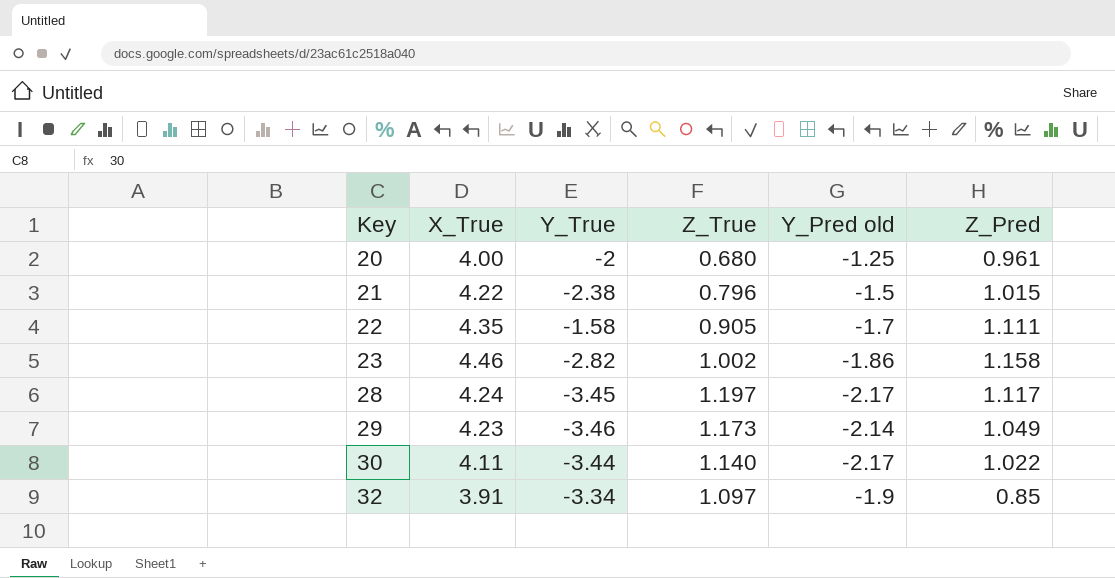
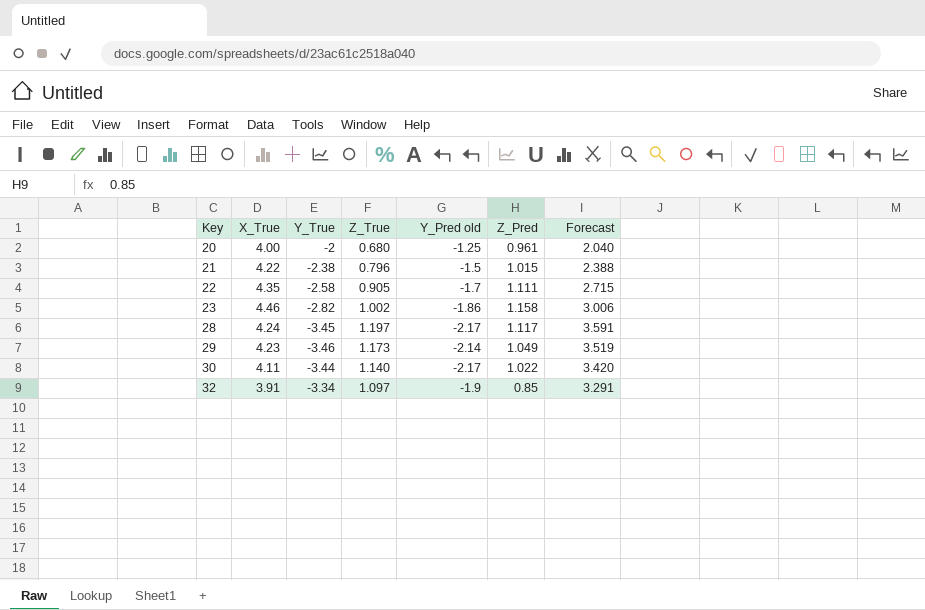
column Forecast | formula: none -> [Z_True] * 3
22 | Y_True: -1.58 -> -2.58

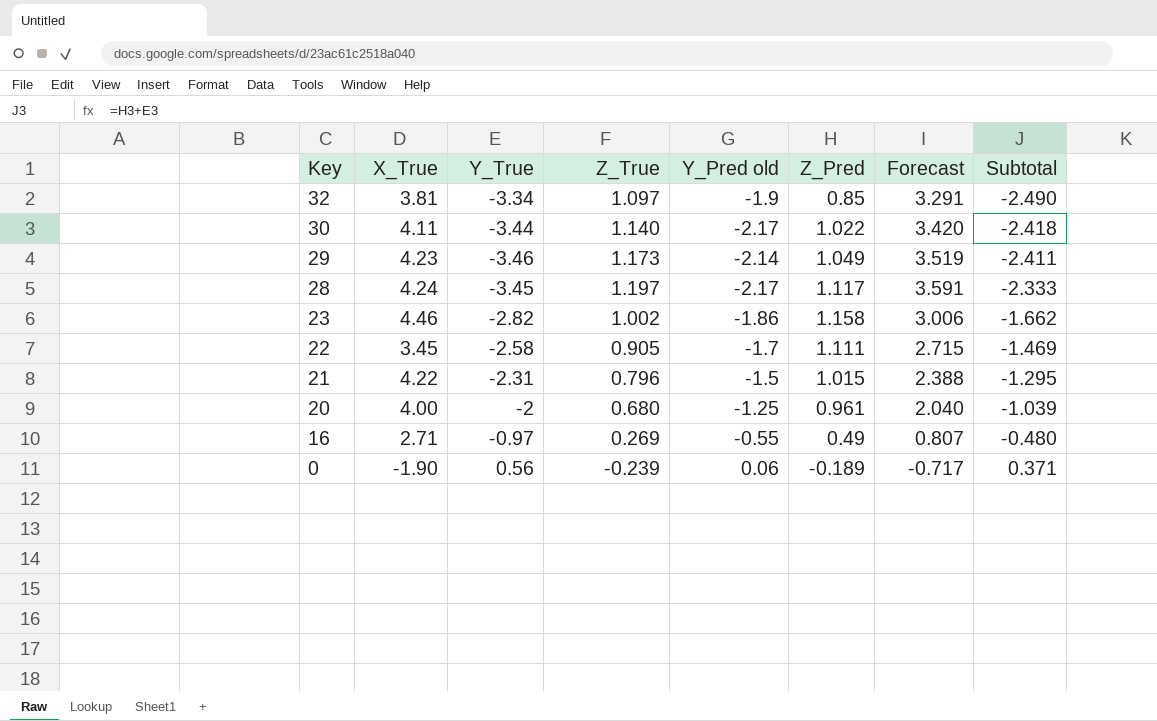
row order: Key ascending -> Key descending
column Subtotal | formula: none -> [Y_True] + [Z_Pred]
32 | X_True: 3.91 -> 3.81
22 | X_True: 4.35 -> 3.45
21 | Y_True: -2.38 -> -2.31
row 16: none -> 2.71 | -0.97 | 0.269 | -0.55 | 0.49 | 0.807 | -0.480
row 0: none -> -1.90 | 0.56 | -0.239 | 0.06 | -0.189 | -0.717 | 0.371

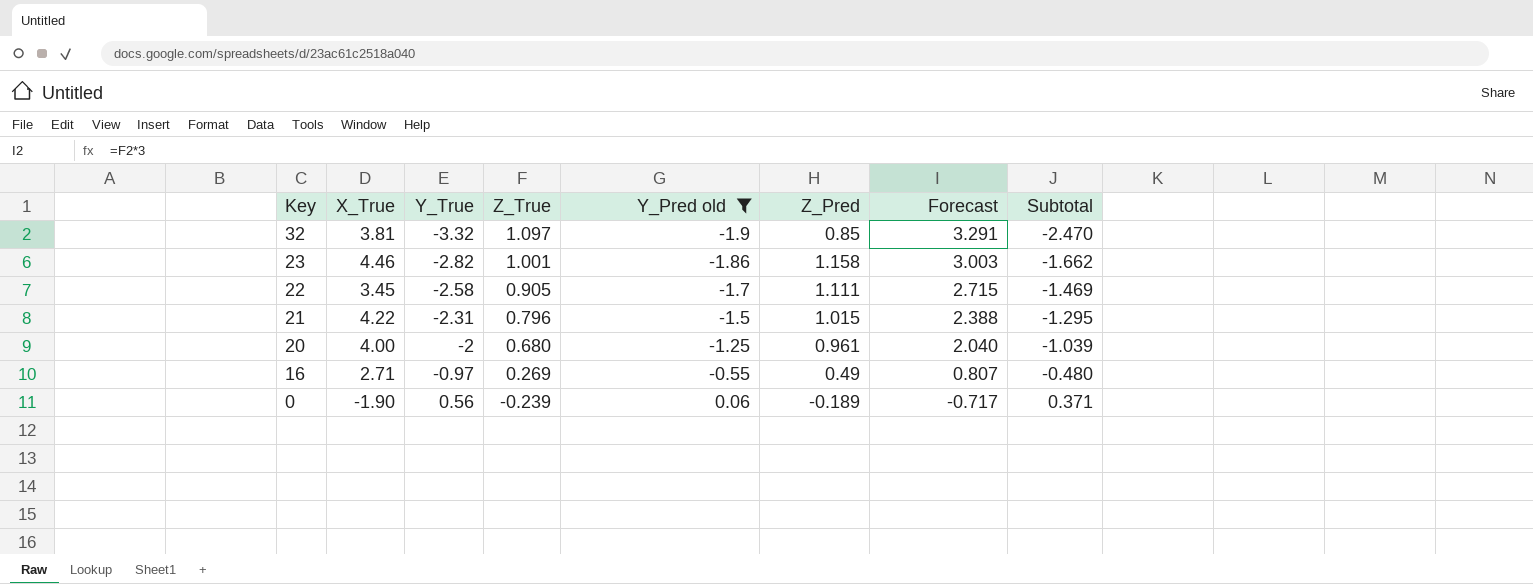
filter: none -> Y_Pred old >= -1.9
32 | Y_True: -3.34 -> -3.32
32 | Subtotal: -2.490 -> -2.470
23 | Z_True: 1.002 -> 1.001
23 | Forecast: 3.006 -> 3.003

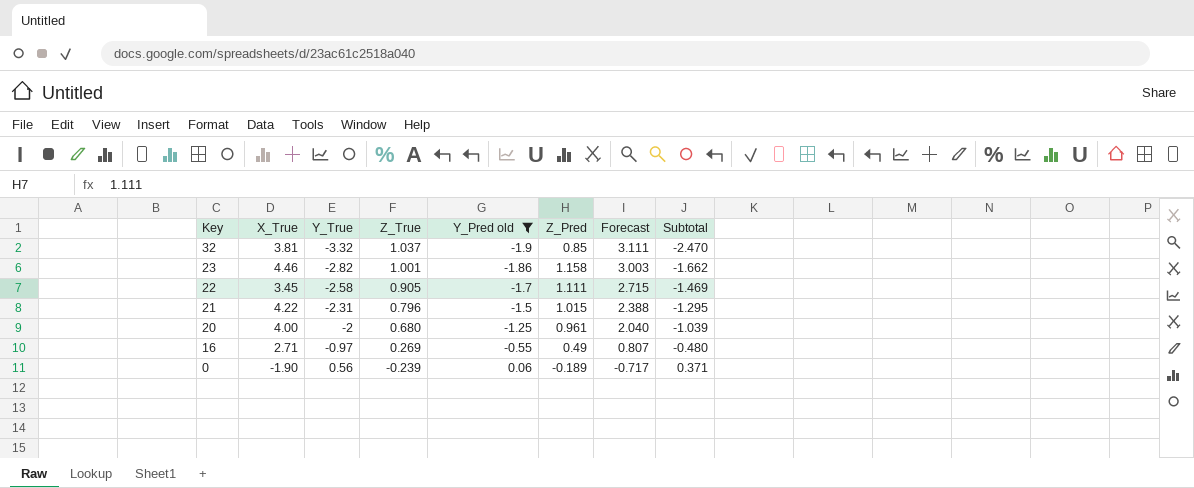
32 | Z_True: 1.097 -> 1.037
32 | Forecast: 3.291 -> 3.111

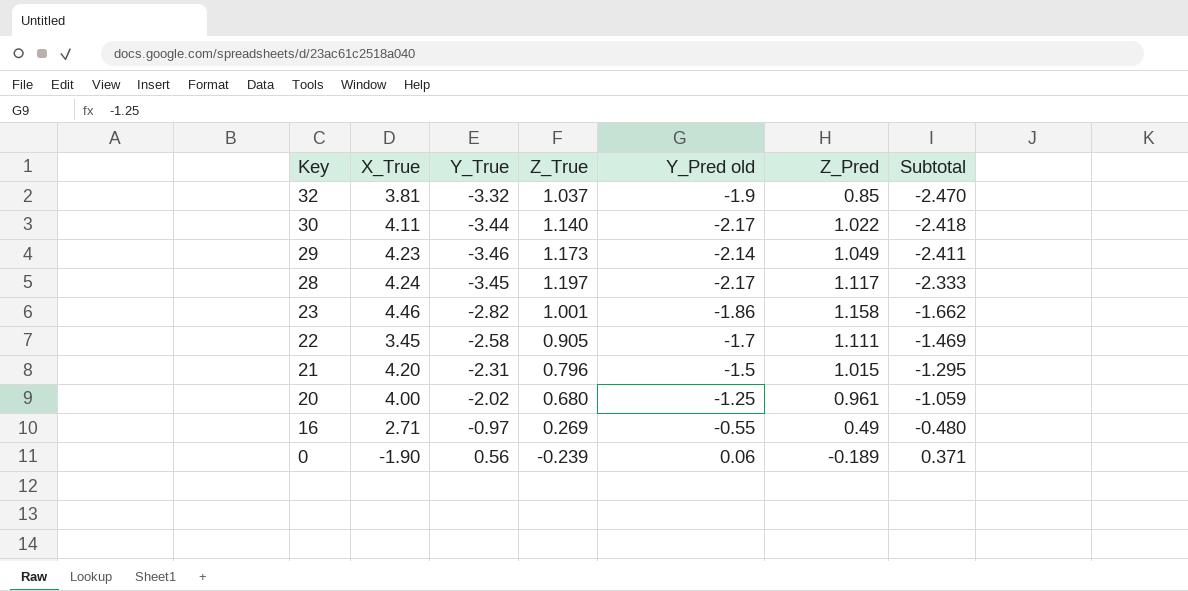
filter: Y_Pred old >= -1.9 -> none
column Forecast | formula: [Z_True] * 3 -> none
21 | X_True: 4.22 -> 4.20
20 | Y_True: -2 -> -2.02
20 | Subtotal: -1.039 -> -1.059

